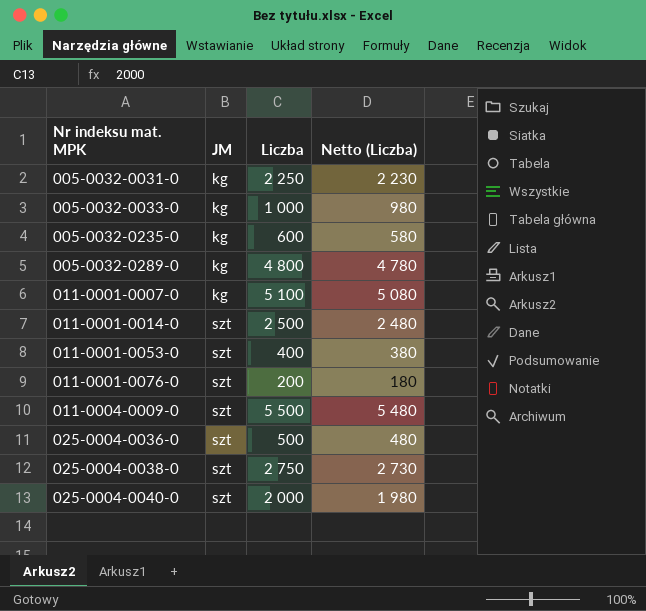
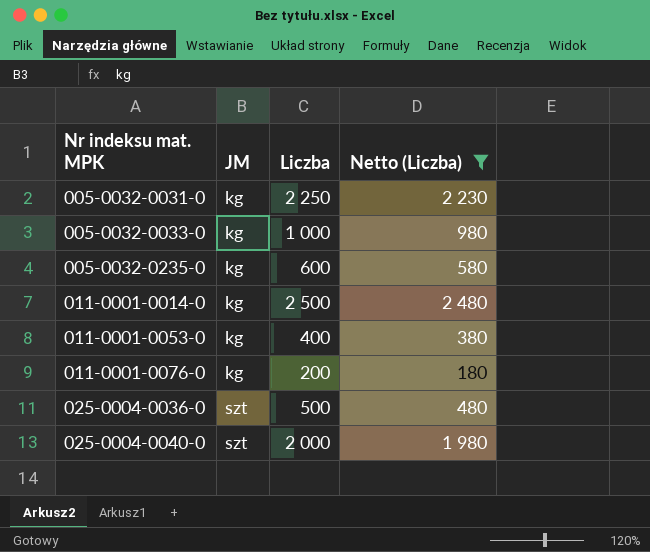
filter: none -> Netto (Liczba) <= 2 480
011-0001-0014-0 | JM: szt -> kg
011-0001-0053-0 | JM: szt -> kg
011-0001-0076-0 | JM: szt -> kg

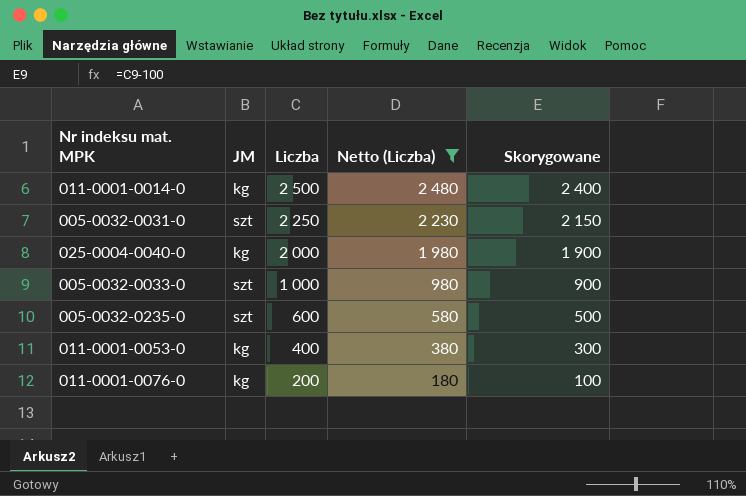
row order: Nr indeksu mat. MPK ascending -> Liczba descending
column Skorygowane | formula: none -> [Liczba] - 100
row 025-0004-0036-0: szt | 500 | 480 -> none
005-0032-0031-0 | JM: kg -> szt
025-0004-0040-0 | JM: szt -> kg
005-0032-0033-0 | JM: kg -> szt
005-0032-0235-0 | JM: kg -> szt

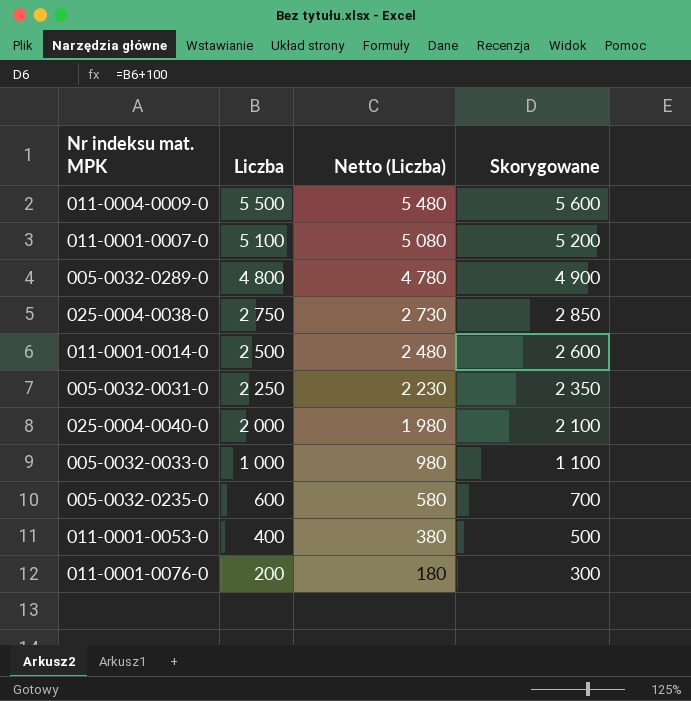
filter: Netto (Liczba) <= 2 480 -> none
column JM | position: 2 -> none
column Skorygowane | formula: [Liczba] - 100 -> [Liczba] + 100

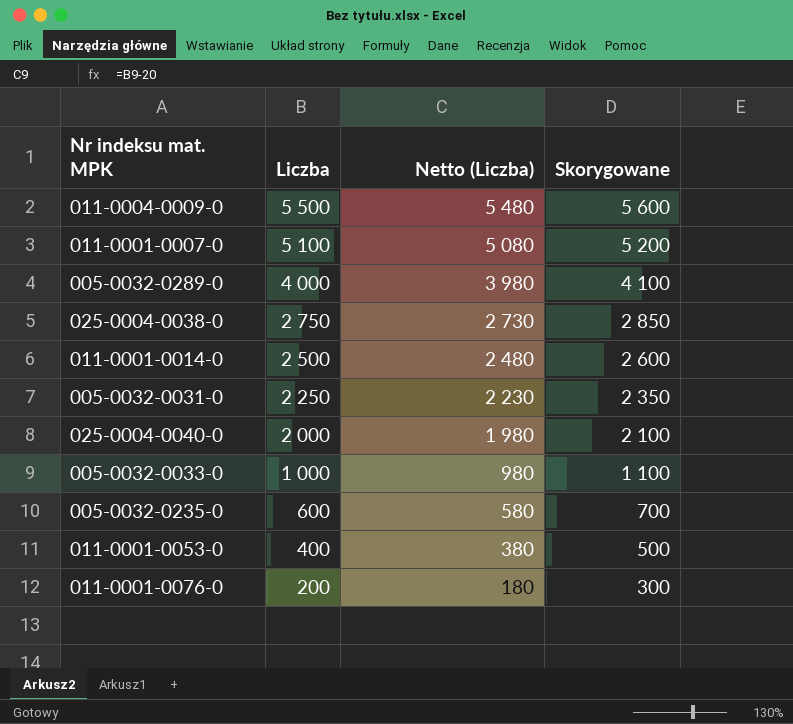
005-0032-0289-0 | Liczba: 4 800 -> 4 000
005-0032-0289-0 | Netto (Liczba): 4 780 -> 3 980
005-0032-0289-0 | Skorygowane: 4 900 -> 4 100

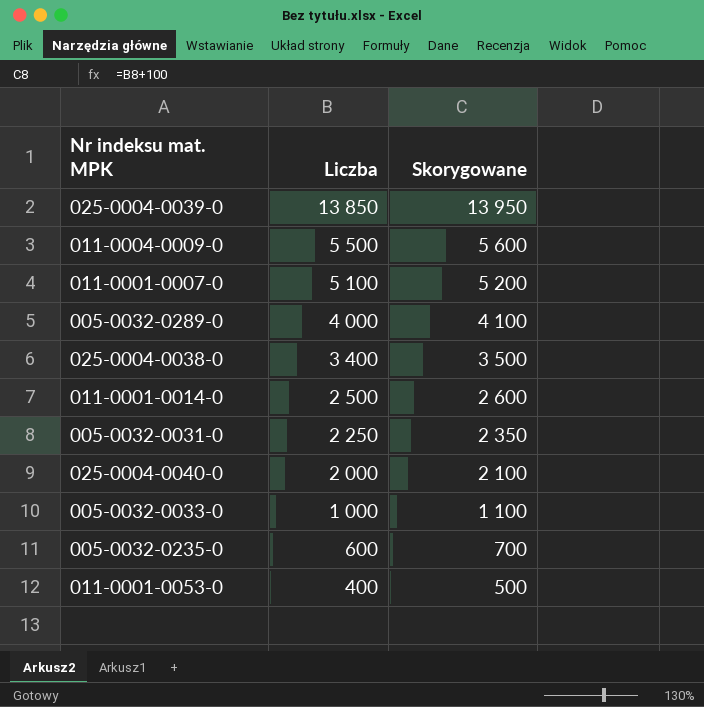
column Netto (Liczba) | formula: [Liczba] - 20 -> none
row 011-0001-0076-0: 200 | 180 | 300 -> none
row 025-0004-0039-0: none -> 13 850 | 13 950
025-0004-0038-0 | Liczba: 2 750 -> 3 400
025-0004-0038-0 | Skorygowane: 2 850 -> 3 500

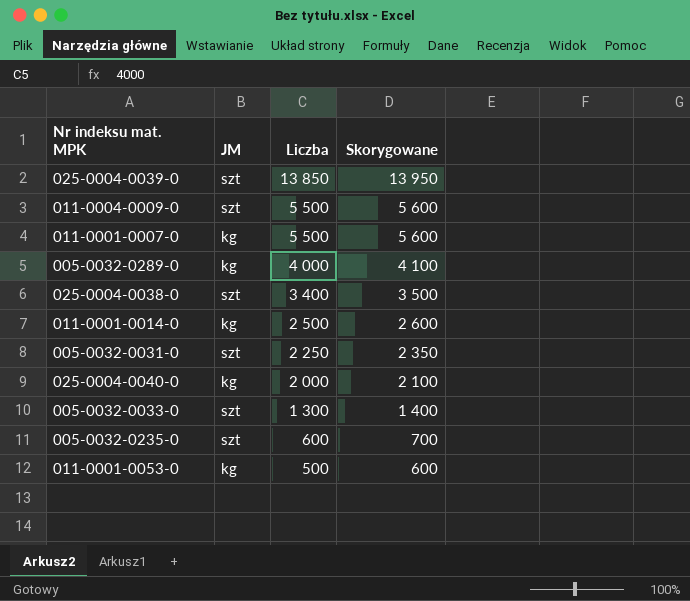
column JM | position: none -> 2
011-0001-0007-0 | Liczba: 5 100 -> 5 500
011-0001-0007-0 | Skorygowane: 5 200 -> 5 600
005-0032-0033-0 | Liczba: 1 000 -> 1 300
005-0032-0033-0 | Skorygowane: 1 100 -> 1 400
011-0001-0053-0 | Liczba: 400 -> 500
011-0001-0053-0 | Skorygowane: 500 -> 600

